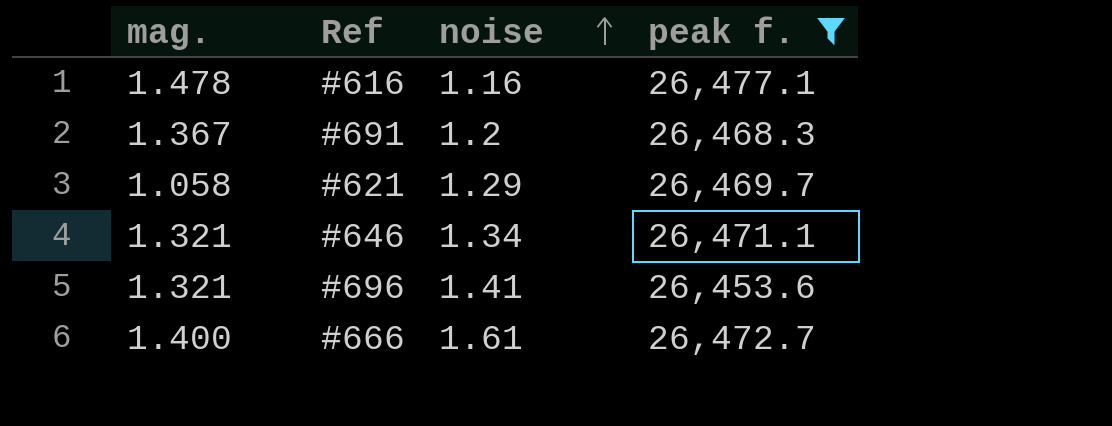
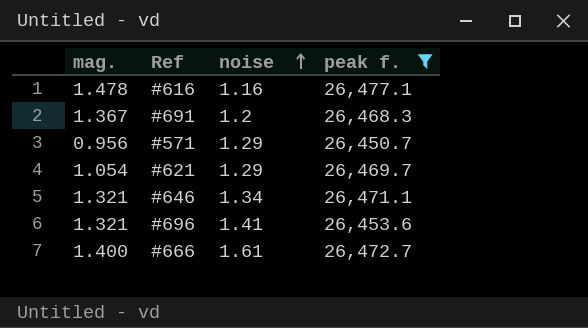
row #571: none -> 0.956 | 1.29 | 26,450.7
#621 | mag.: 1.058 -> 1.054

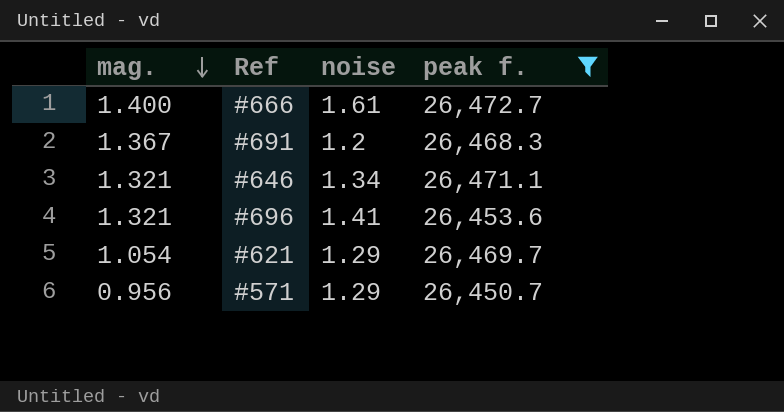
row order: noise ascending -> mag. descending
row #616: 1.478 | 1.16 | 26,477.1 -> none

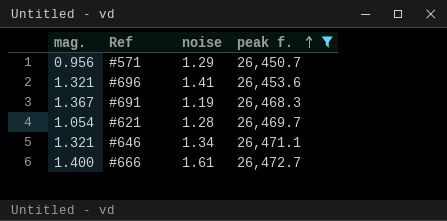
row order: mag. descending -> peak f. ascending
#691 | noise: 1.2 -> 1.19
#621 | noise: 1.29 -> 1.28

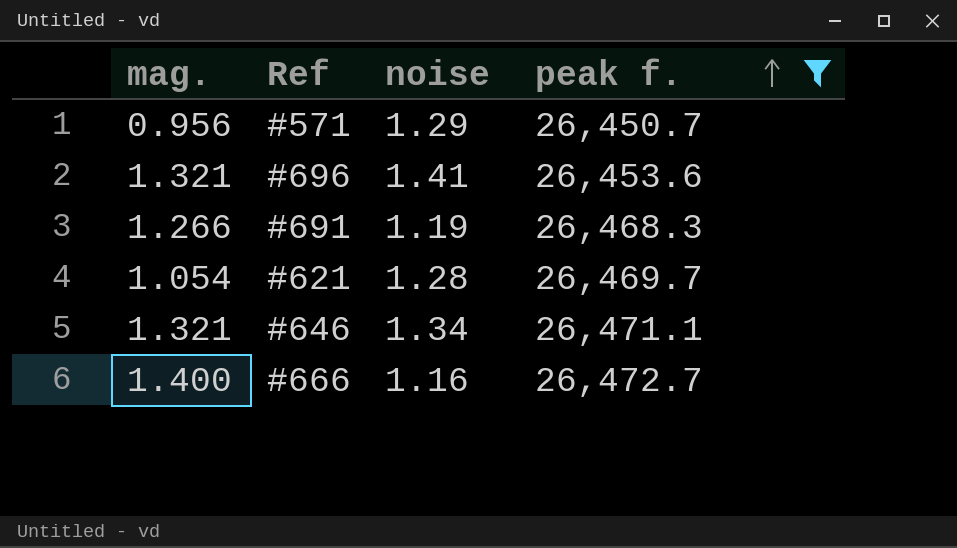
#691 | mag.: 1.367 -> 1.266
#666 | noise: 1.61 -> 1.16

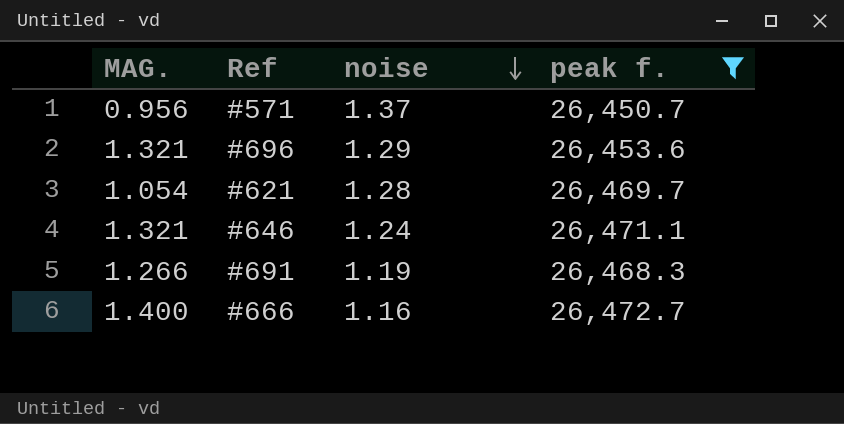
row order: peak f. ascending -> noise descending
column name: mag. -> MAG.
#571 | noise: 1.29 -> 1.37
#696 | noise: 1.41 -> 1.29
#646 | noise: 1.34 -> 1.24

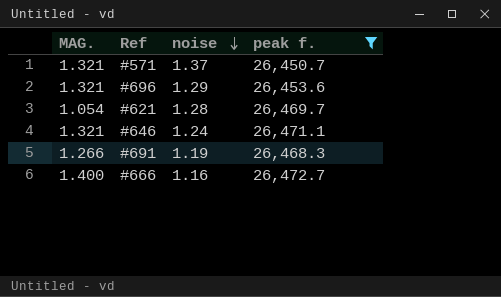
#571 | MAG.: 0.956 -> 1.321

